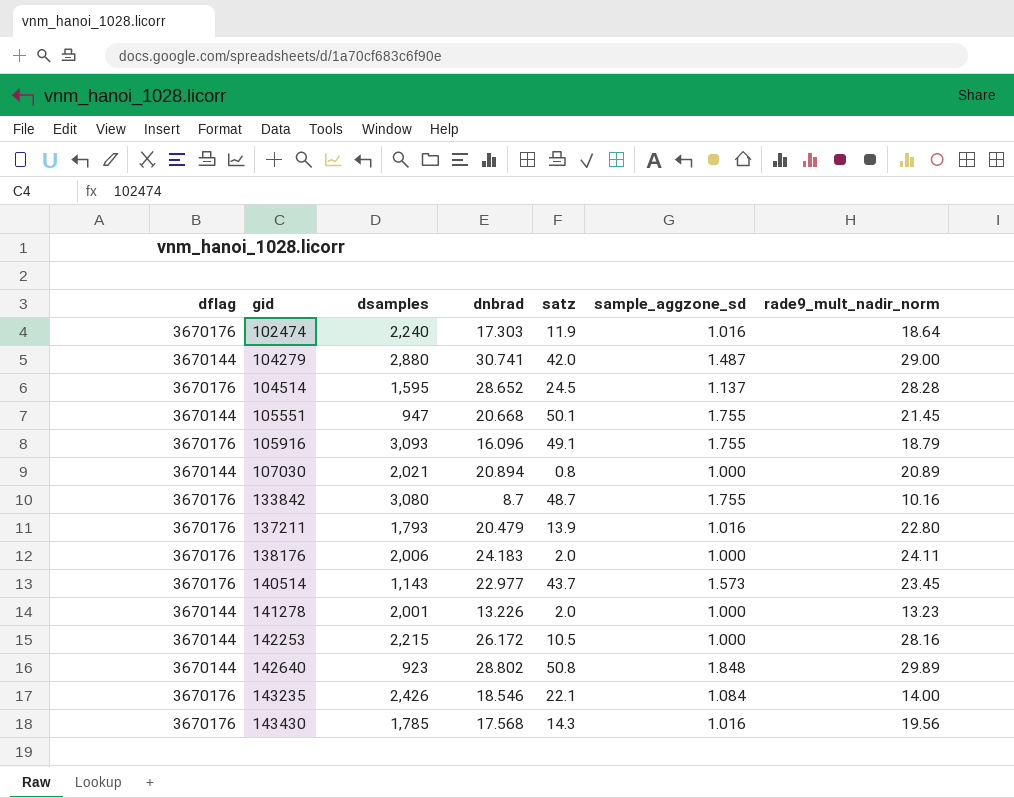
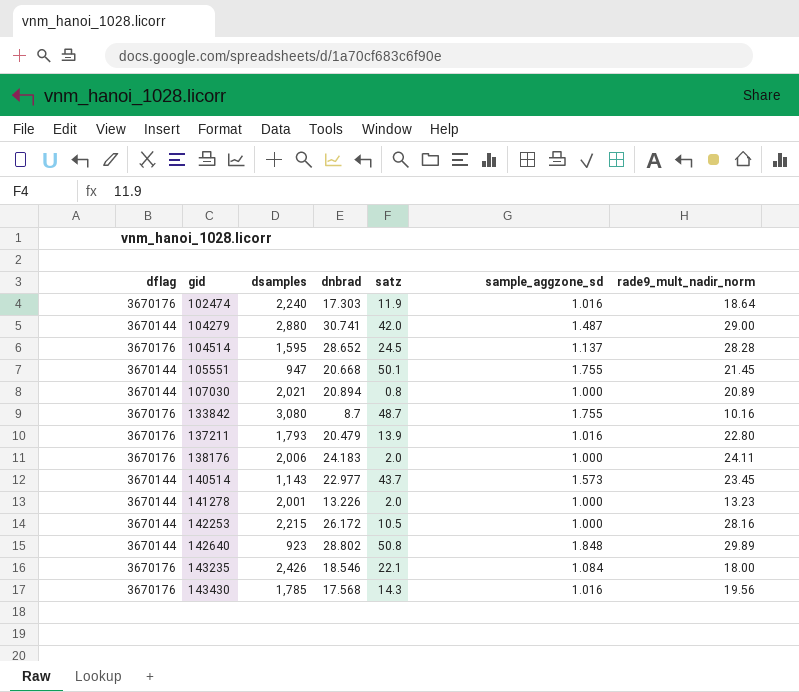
row 105916: 3670176 | 3,093 | 16.096 | 49.1 | 1.755 | 18.79 -> none
140514 | dflag: 3670176 -> 3670144
143235 | rade9_mult_nadir_norm: 14.00 -> 18.00

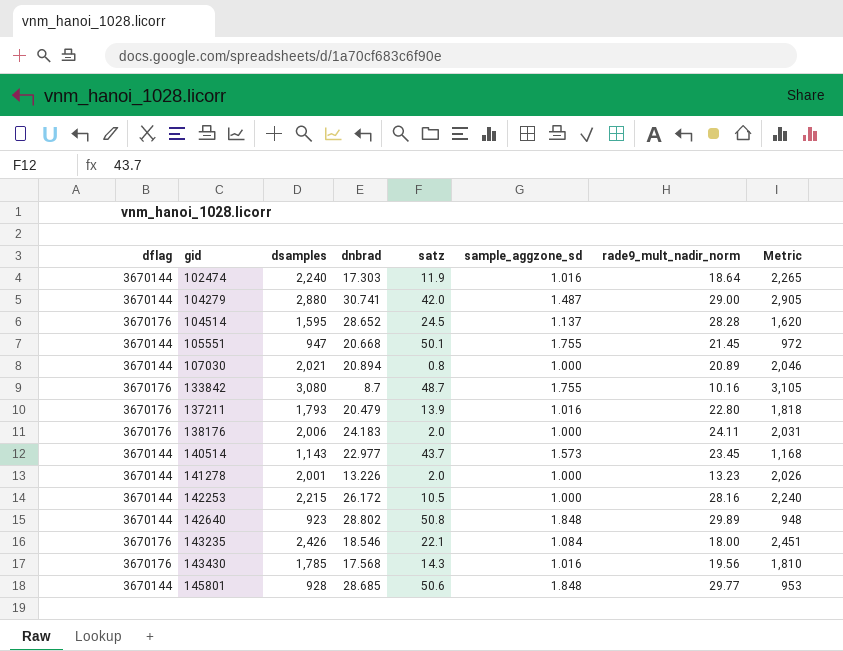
column Metric | formula: none -> [dsamples] + 25
102474 | dflag: 3670176 -> 3670144
row 145801: none -> 3670144 | 928 | 28.685 | 50.6 | 1.848 | 29.77 | 953

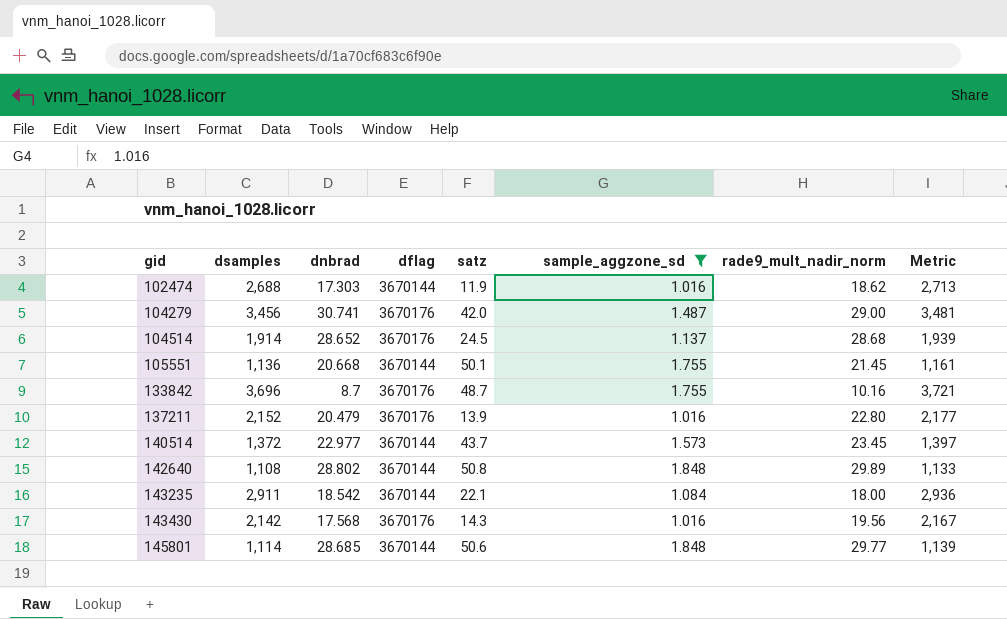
filter: none -> sample_aggzone_sd != 1.000
column dflag | position: 1 -> 4
102474 | dsamples: 2,240 -> 2,688
102474 | rade9_mult_nadir_norm: 18.64 -> 18.62
102474 | Metric: 2,265 -> 2,713
104279 | dsamples: 2,880 -> 3,456
104279 | dflag: 3670144 -> 3670176
104279 | Metric: 2,905 -> 3,481
104514 | dsamples: 1,595 -> 1,914
104514 | rade9_mult_nadir_norm: 28.28 -> 28.68
104514 | Metric: 1,620 -> 1,939
105551 | dsamples: 947 -> 1,136
105551 | Metric: 972 -> 1,161
133842 | dsamples: 3,080 -> 3,696
133842 | Metric: 3,105 -> 3,721
137211 | dsamples: 1,793 -> 2,152
137211 | Metric: 1,818 -> 2,177
140514 | dsamples: 1,143 -> 1,372
140514 | Metric: 1,168 -> 1,397
142640 | dsamples: 923 -> 1,108
142640 | Metric: 948 -> 1,133
143235 | dsamples: 2,426 -> 2,911
143235 | dnbrad: 18.546 -> 18.542
143235 | dflag: 3670176 -> 3670144
143235 | Metric: 2,451 -> 2,936
143430 | dsamples: 1,785 -> 2,142
143430 | Metric: 1,810 -> 2,167
145801 | dsamples: 928 -> 1,114
145801 | Metric: 953 -> 1,139

